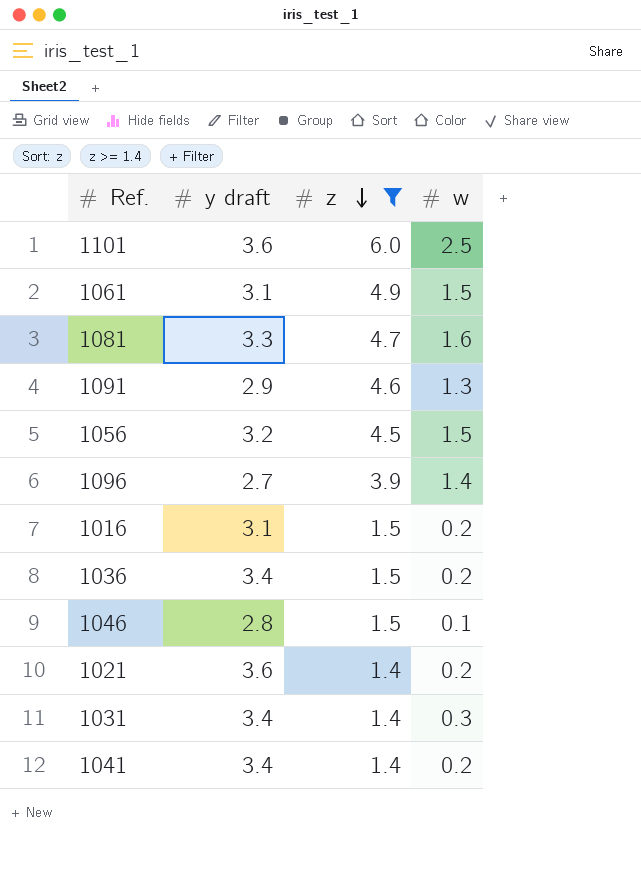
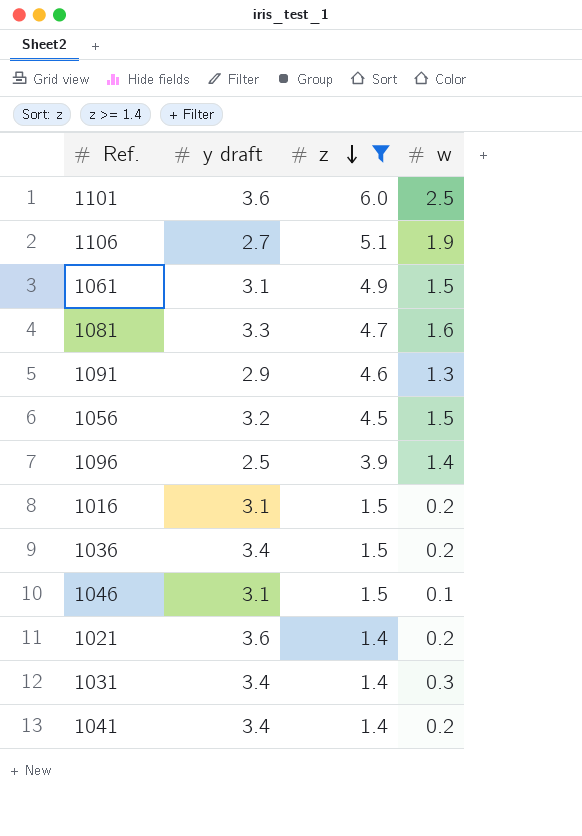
row 1106: none -> 2.7 | 5.1 | 1.9
1096 | y draft: 2.7 -> 2.5
1046 | y draft: 2.8 -> 3.1

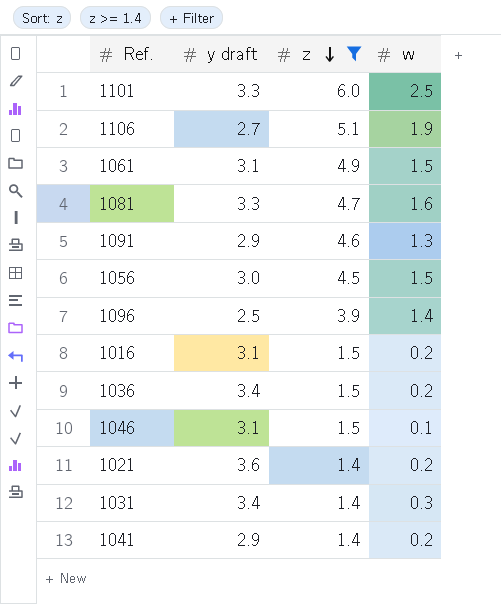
1101 | y draft: 3.6 -> 3.3
1056 | y draft: 3.2 -> 3.0
1041 | y draft: 3.4 -> 2.9

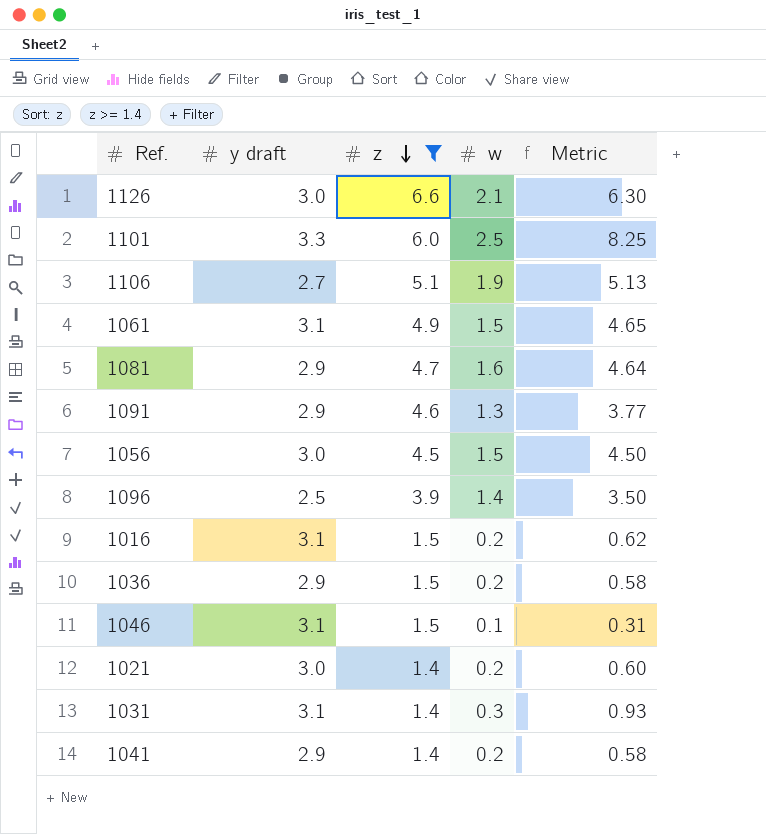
column Metric | formula: none -> [y draft] * [w]
row 1126: none -> 3.0 | 6.6 | 2.1 | 6.30
1081 | y draft: 3.3 -> 2.9
1036 | y draft: 3.4 -> 2.9
1021 | y draft: 3.6 -> 3.0
1031 | y draft: 3.4 -> 3.1

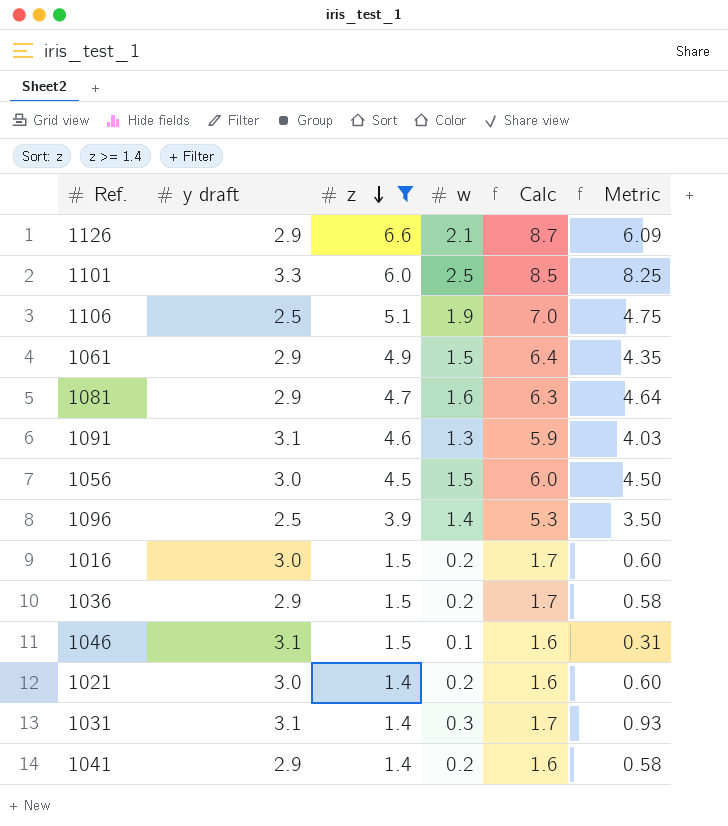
column Calc | formula: none -> [z] + [w]
1126 | y draft: 3.0 -> 2.9
1126 | Metric: 6.30 -> 6.09
1106 | y draft: 2.7 -> 2.5
1106 | Metric: 5.13 -> 4.75
1061 | y draft: 3.1 -> 2.9
1061 | Metric: 4.65 -> 4.35
1091 | y draft: 2.9 -> 3.1
1091 | Metric: 3.77 -> 4.03
1016 | y draft: 3.1 -> 3.0
1016 | Metric: 0.62 -> 0.60

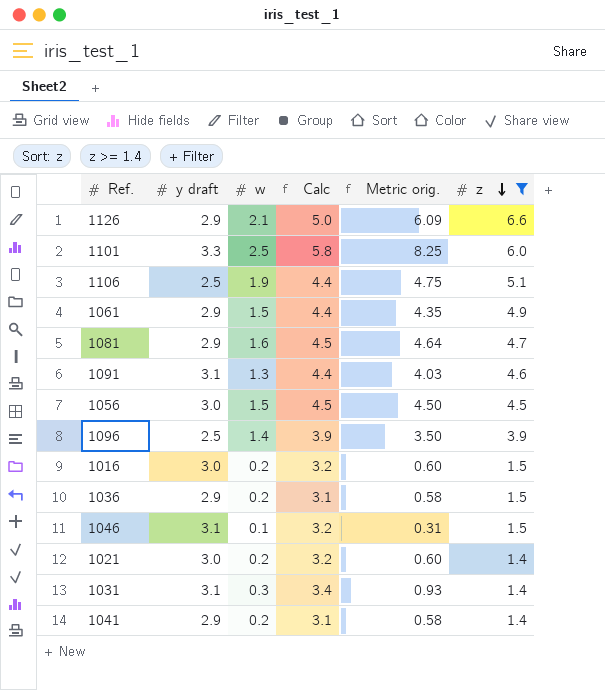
column Calc | formula: [z] + [w] -> [y draft] + [w]
column name: Metric -> Metric orig.
column z | position: 3 -> 6

